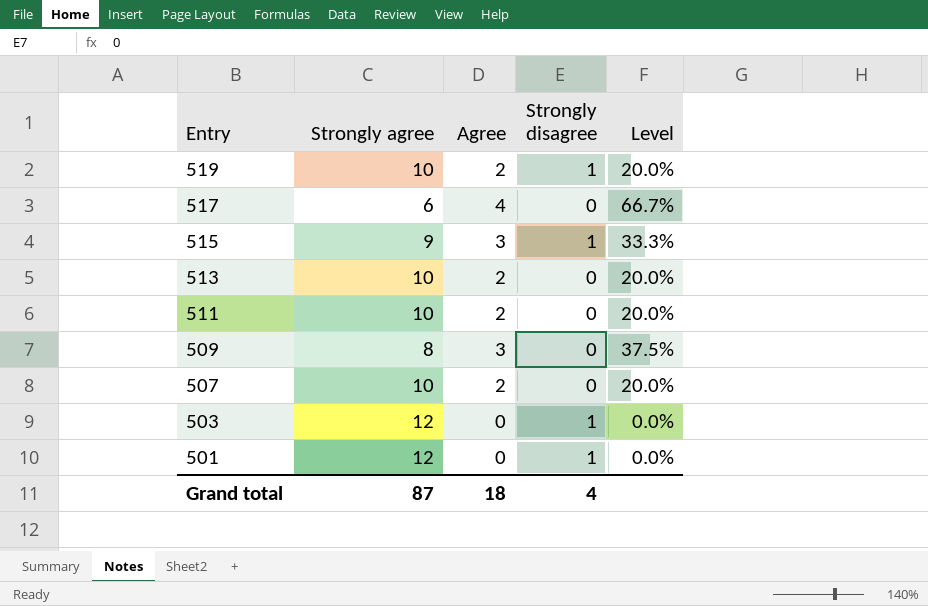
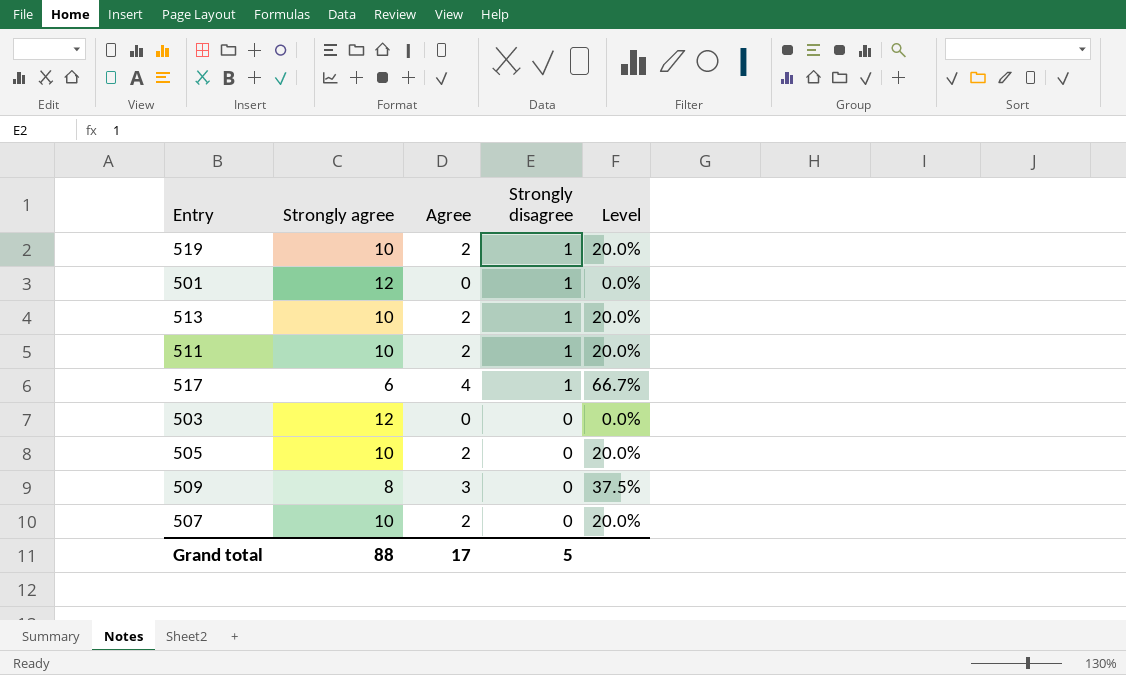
row order: Entry descending -> Strongly disagree descending
row 515: 9 | 3 | 1 | 33.3% -> none
513 | Strongly disagree: 0 -> 1
511 | Strongly disagree: 0 -> 1
517 | Strongly disagree: 0 -> 1
503 | Strongly disagree: 1 -> 0
row 505: none -> 10 | 2 | 0 | 20.0%
Grand total | Strongly agree: 87 -> 88
Grand total | Agree: 18 -> 17
Grand total | Strongly disagree: 4 -> 5

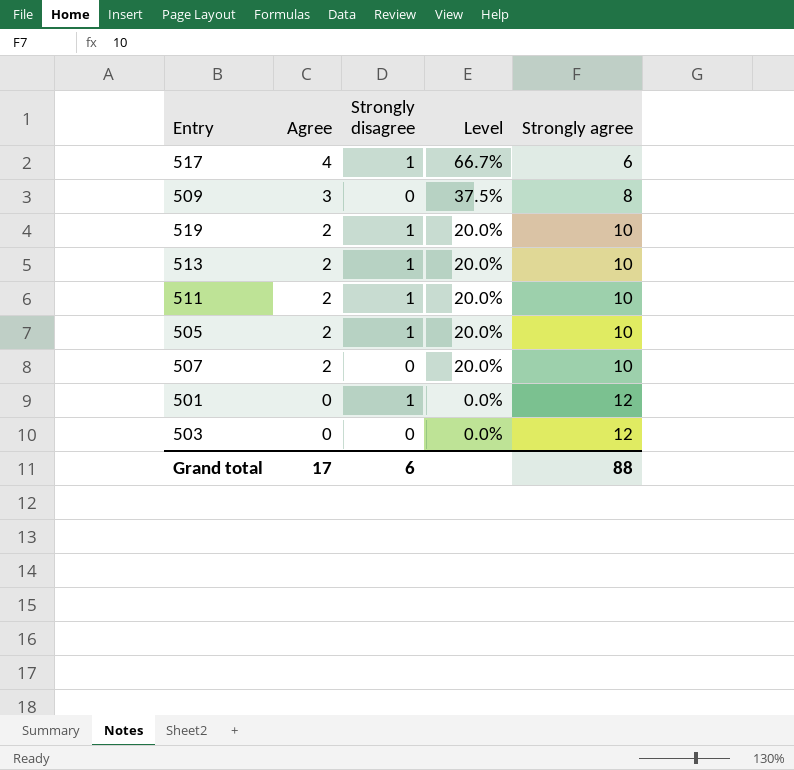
row order: Strongly disagree descending -> Agree descending
column Strongly agree | position: 2 -> 5
505 | Strongly disagree: 0 -> 1
Grand total | Strongly disagree: 5 -> 6

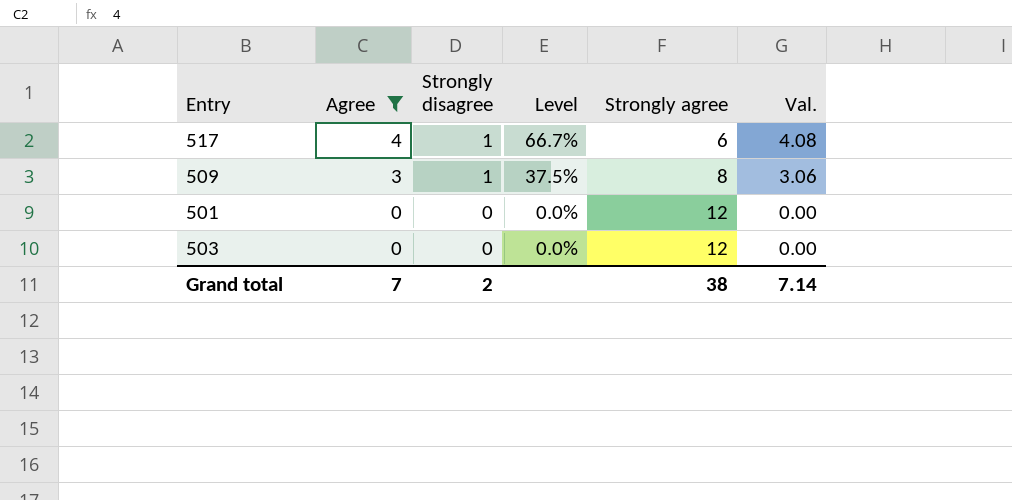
filter: none -> Agree != 2
column Val. | formula: none -> [Agree] * 1.02
509 | Strongly disagree: 0 -> 1
501 | Strongly disagree: 1 -> 0
Grand total | Agree: 17 -> 7
Grand total | Strongly disagree: 6 -> 2
Grand total | Strongly agree: 88 -> 38

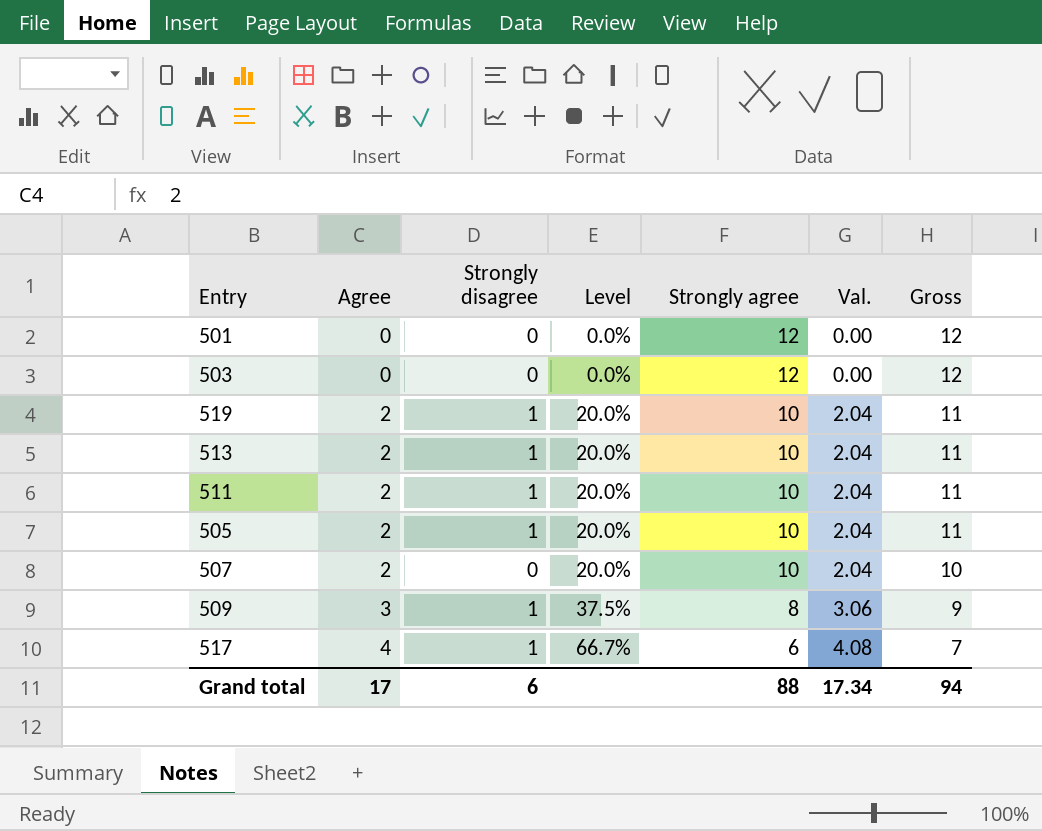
filter: Agree != 2 -> none
row order: Agree descending -> Agree ascending
column Gross | formula: none -> [Strongly disagree] + [Strongly agree]
Grand total | Agree: 7 -> 17
Grand total | Strongly disagree: 2 -> 6
Grand total | Strongly agree: 38 -> 88
Grand total | Val.: 7.14 -> 17.34

